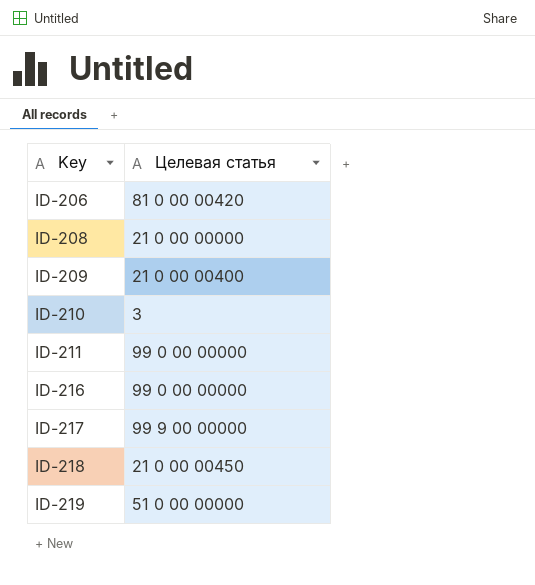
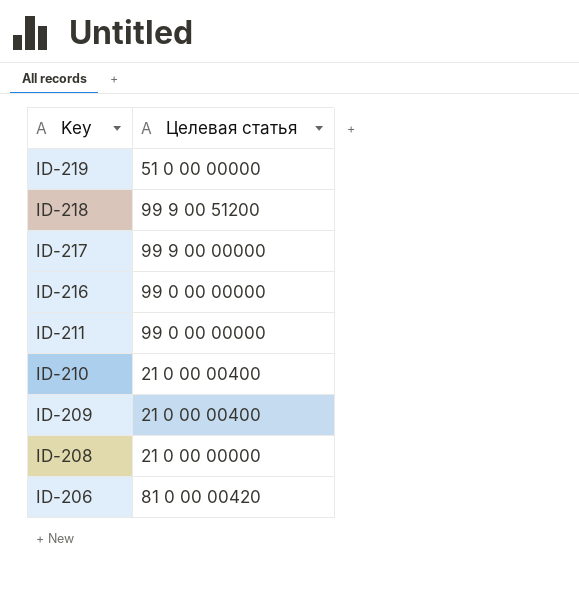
row order: Key ascending -> Key descending
ID-218 | Целевая статья: 21 0 00 00450 -> 99 9 00 51200
ID-210 | Целевая статья: 3 -> 21 0 00 00400

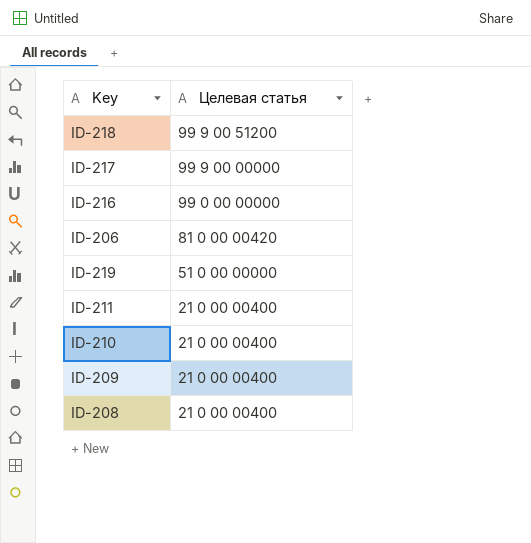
row order: Key descending -> Целевая статья descending
ID-211 | Целевая статья: 99 0 00 00000 -> 21 0 00 00400
ID-208 | Целевая статья: 21 0 00 00000 -> 21 0 00 00400

